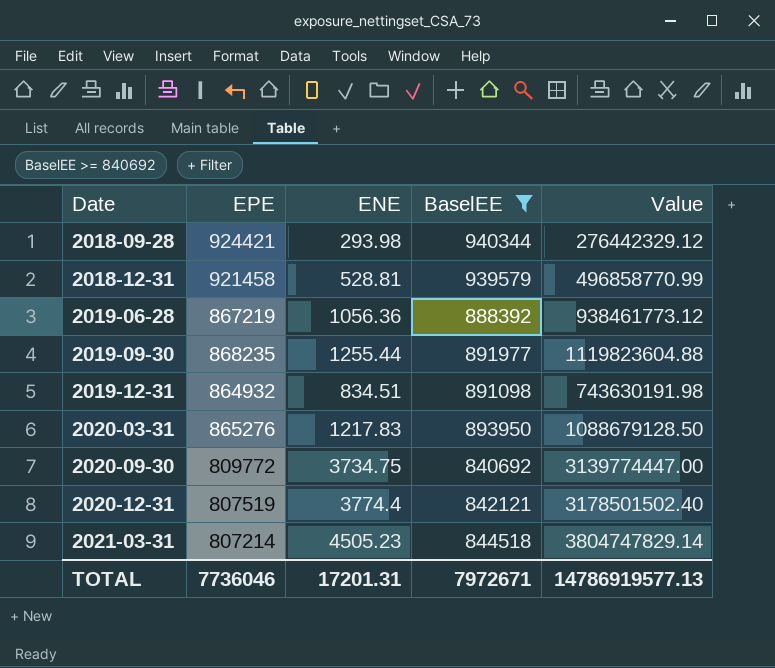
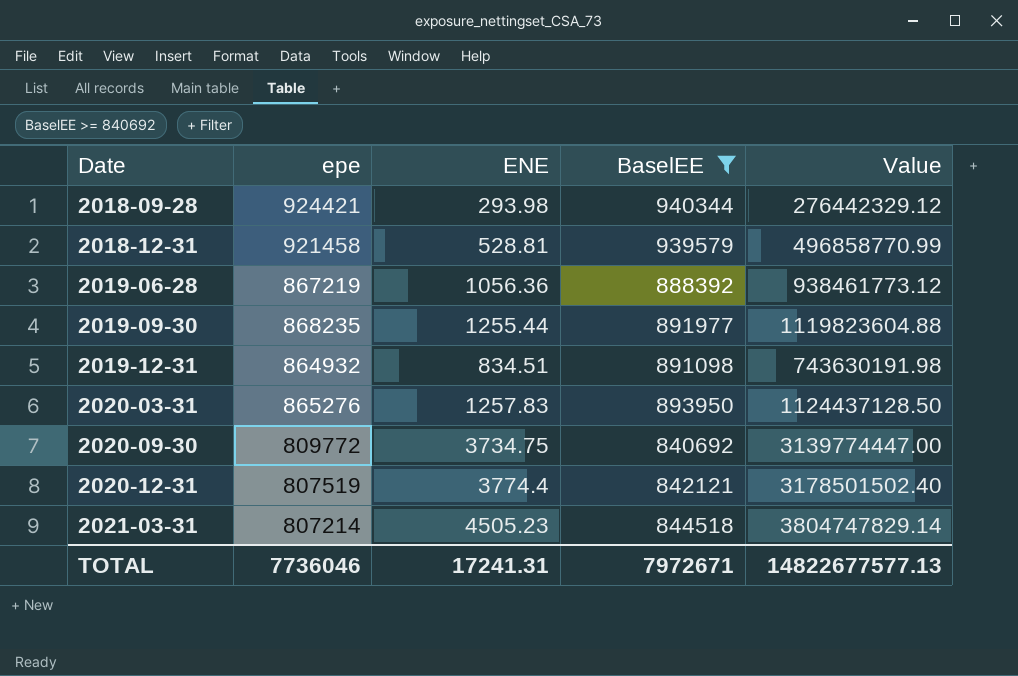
column name: EPE -> epe
2020-03-31 | ENE: 1217.83 -> 1257.83
2020-03-31 | Value: 1088679128.50 -> 1124437128.50
TOTAL | ENE: 17201.31 -> 17241.31
TOTAL | Value: 14786919577.13 -> 14822677577.13

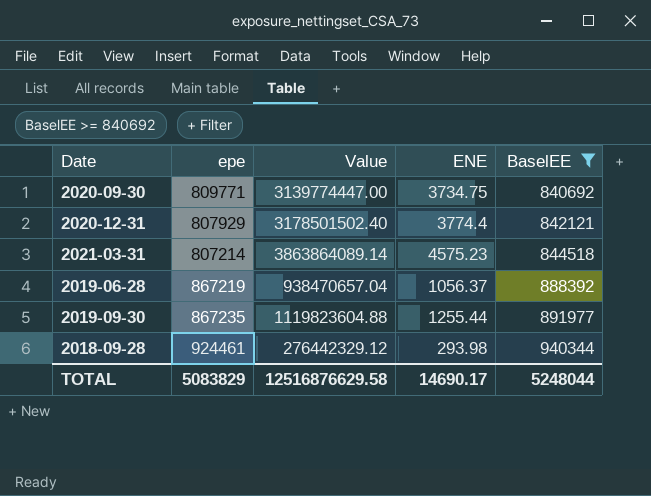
row order: Date ascending -> BaselEE ascending
column Value | position: 5 -> 3
row 2018-12-31: 921458 | 528.81 | 939579 | 496858770.99 -> none
row 2019-12-31: 864932 | 834.51 | 891098 | 743630191.98 -> none
row 2020-03-31: 865276 | 1257.83 | 893950 | 1124437128.50 -> none
2020-09-30 | epe: 809772 -> 809771
2020-12-31 | epe: 807519 -> 807929
2021-03-31 | Value: 3804747829.14 -> 3863864089.14
2021-03-31 | ENE: 4505.23 -> 4575.23
2019-06-28 | Value: 938461773.12 -> 938470657.04
2019-06-28 | ENE: 1056.36 -> 1056.37
2019-09-30 | epe: 868235 -> 867235
2018-09-28 | epe: 924421 -> 924461
TOTAL | epe: 7736046 -> 5083829
TOTAL | Value: 14822677577.13 -> 12516876629.58
TOTAL | ENE: 17241.31 -> 14690.17
TOTAL | BaselEE: 7972671 -> 5248044

